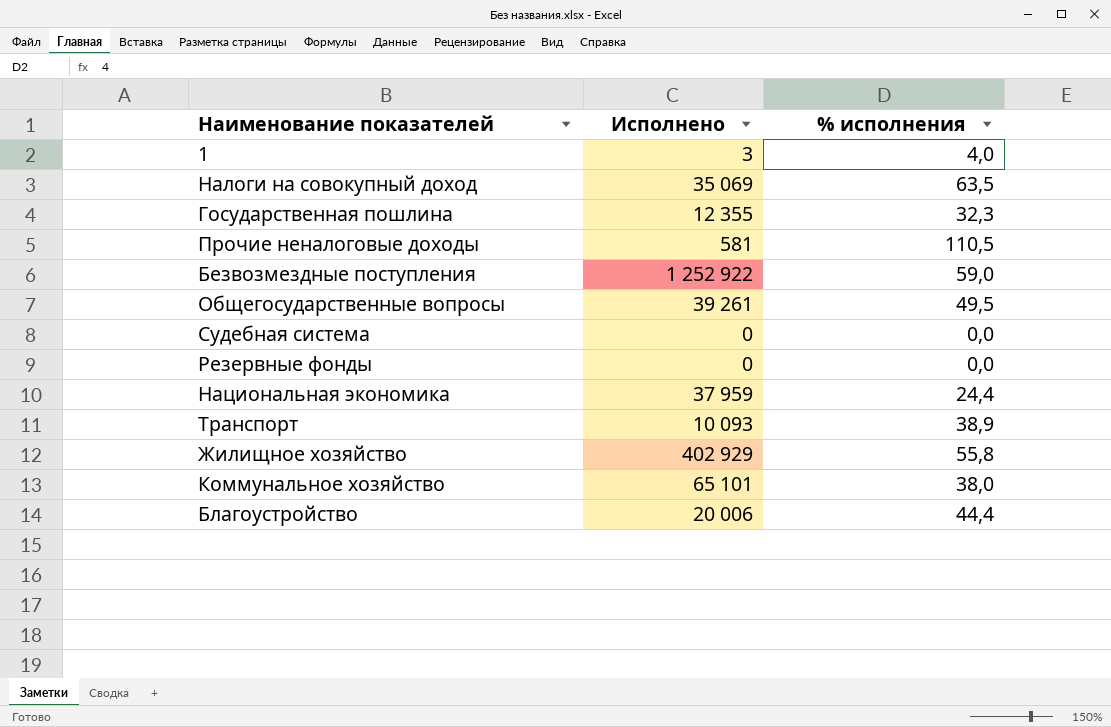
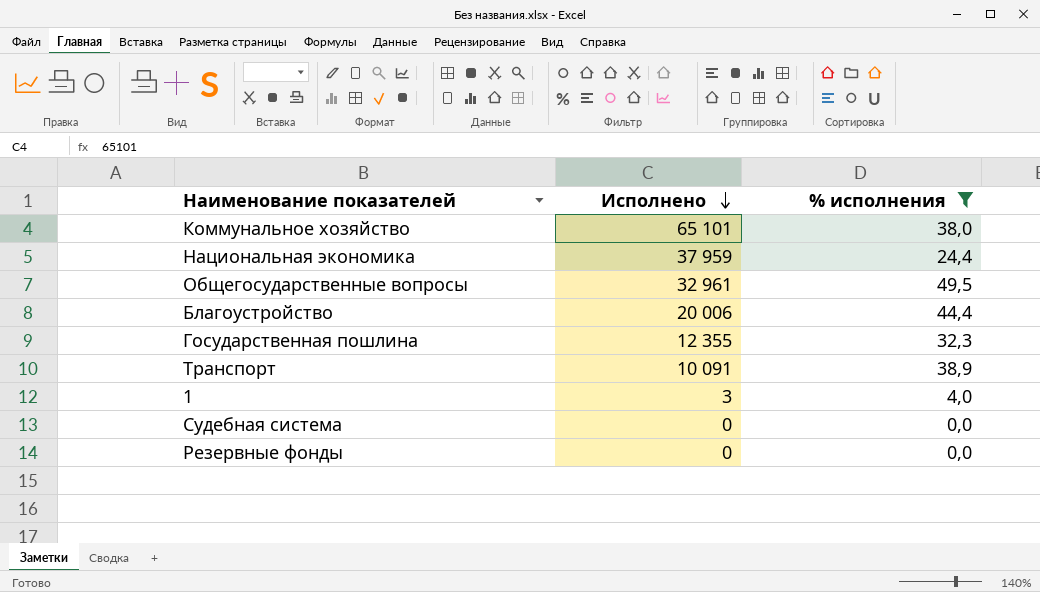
filter: none -> % исполнения <= 49,5
row order: none -> Исполнено descending
Общегосударственные вопросы | Исполнено: 39 261 -> 32 961
Транспорт | Исполнено: 10 093 -> 10 091

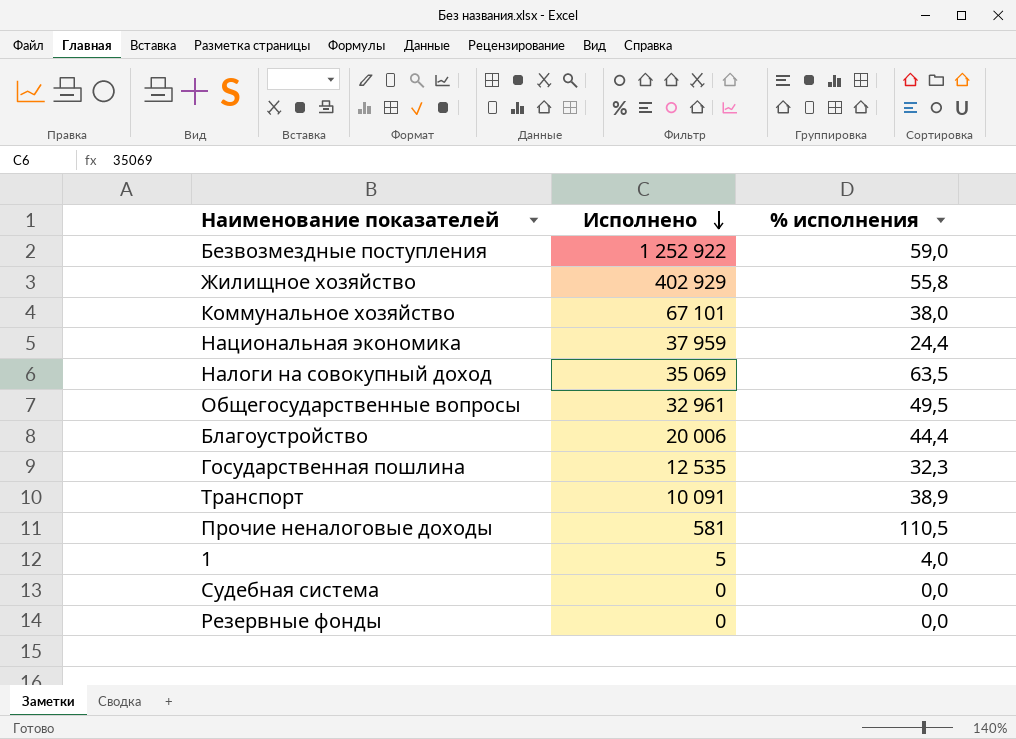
filter: % исполнения <= 49,5 -> none
Коммунальное хозяйство | Исполнено: 65 101 -> 67 101
Государственная пошлина | Исполнено: 12 355 -> 12 535
1 | Исполнено: 3 -> 5

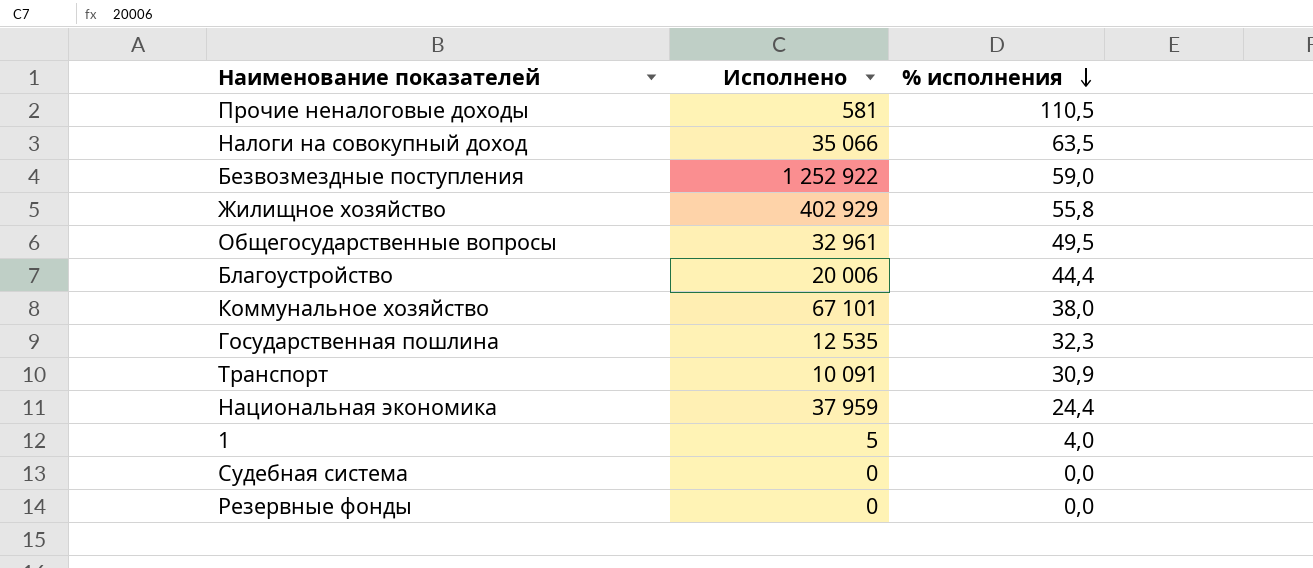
row order: Исполнено descending -> % исполнения descending
Налоги на совокупный доход | Исполнено: 35 069 -> 35 066
Транспорт | % исполнения: 38,9 -> 30,9

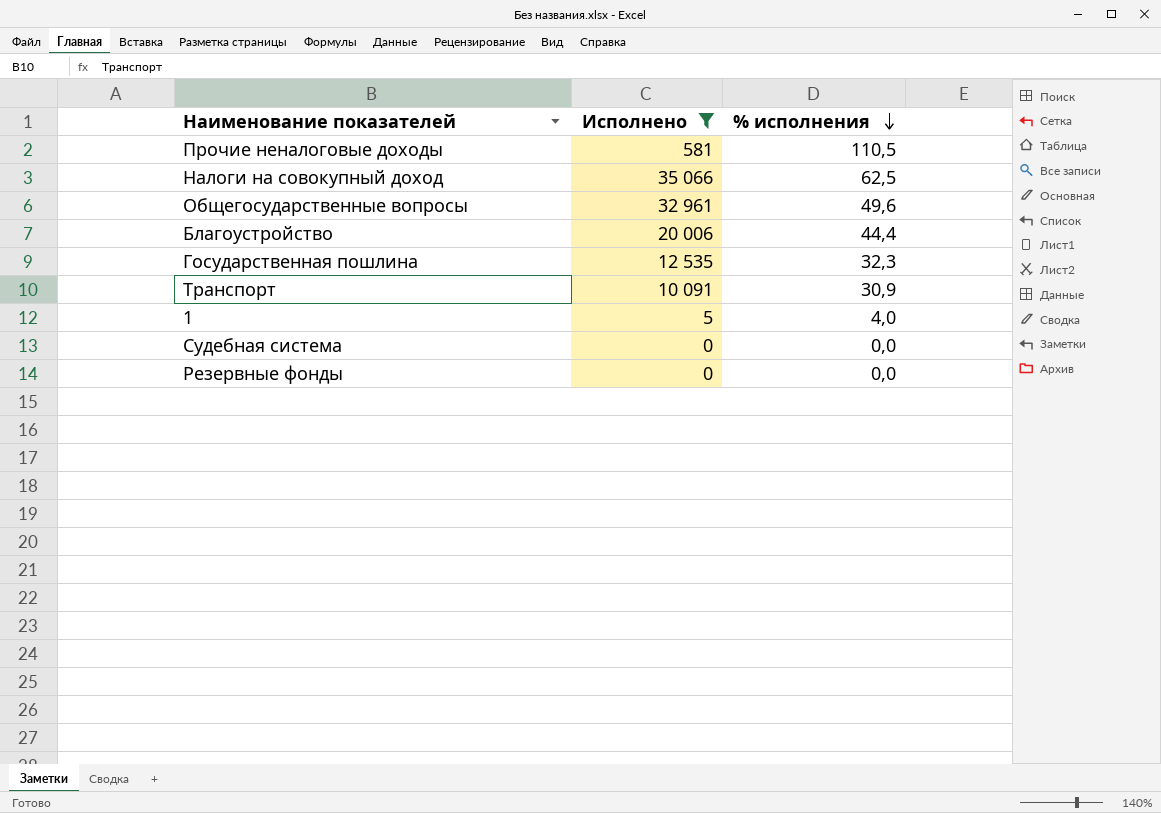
filter: none -> Исполнено <= 35 066
Налоги на совокупный доход | % исполнения: 63,5 -> 62,5
Общегосударственные вопросы | % исполнения: 49,5 -> 49,6

